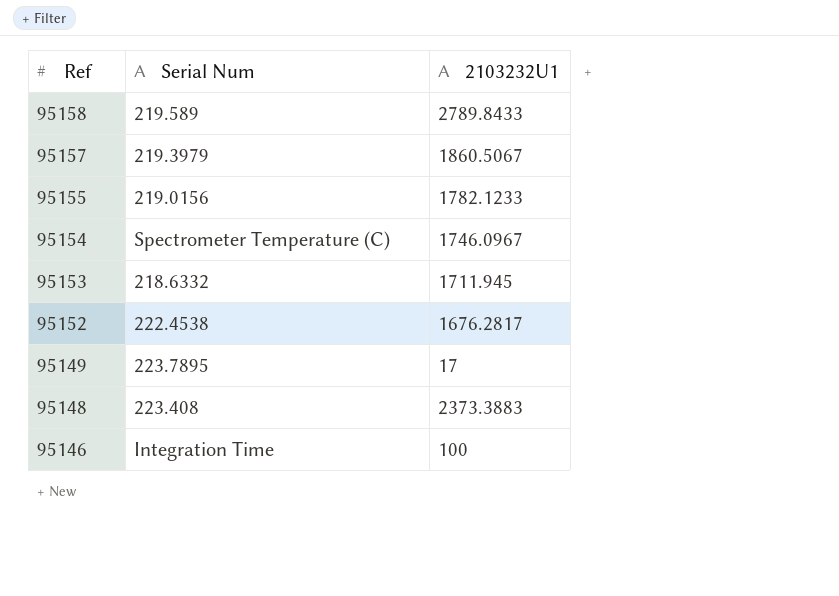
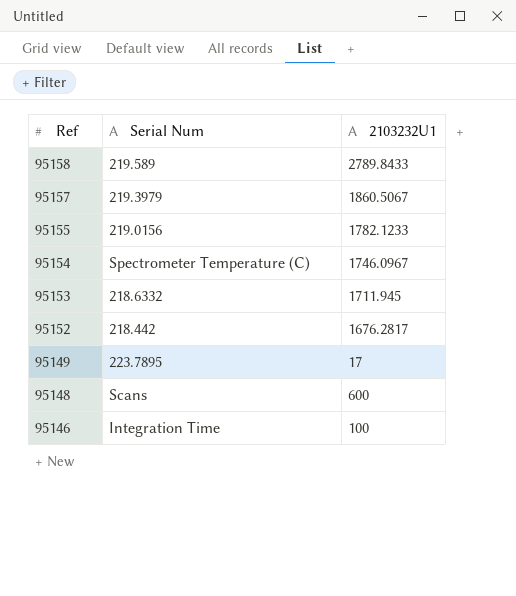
95152 | Serial Num: 222.4538 -> 218.442
95148 | Serial Num: 223.408 -> Scans
95148 | 2103232U1: 2373.3883 -> 600

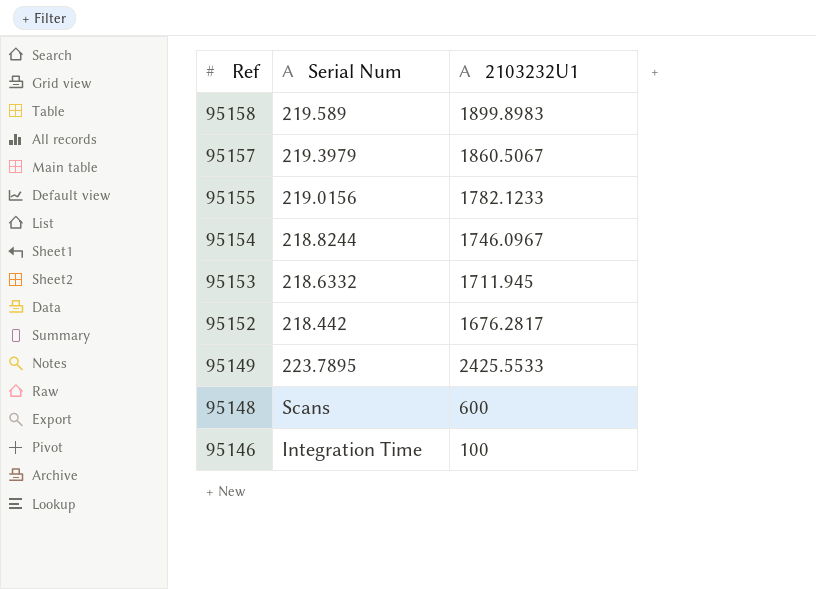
95158 | 2103232U1: 2789.8433 -> 1899.8983
95154 | Serial Num: Spectrometer Temperature (C) -> 218.8244
95149 | 2103232U1: 17 -> 2425.5533

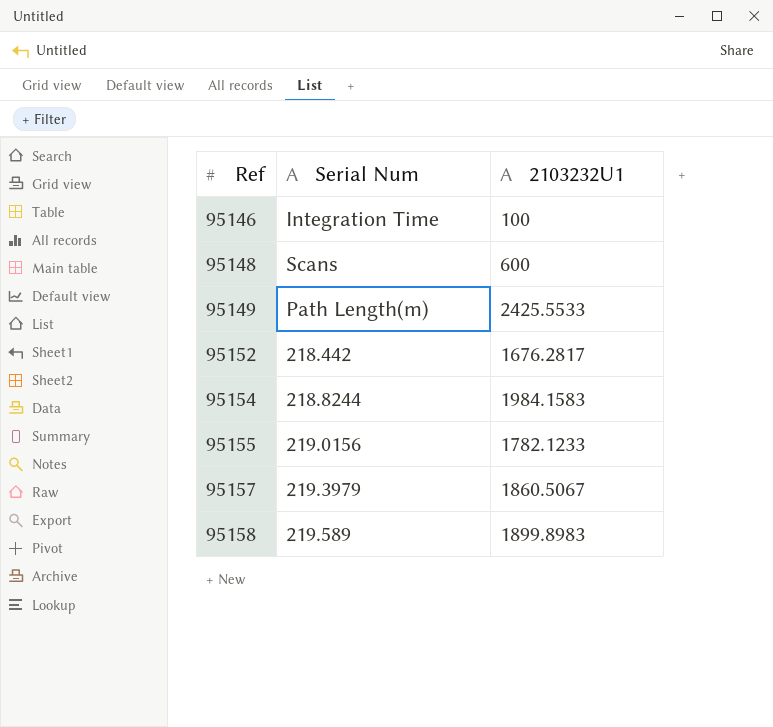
row order: Ref descending -> Ref ascending
row 95153: 218.6332 | 1711.945 -> none
95149 | Serial Num: 223.7895 -> Path Length(m)
95154 | 2103232U1: 1746.0967 -> 1984.1583

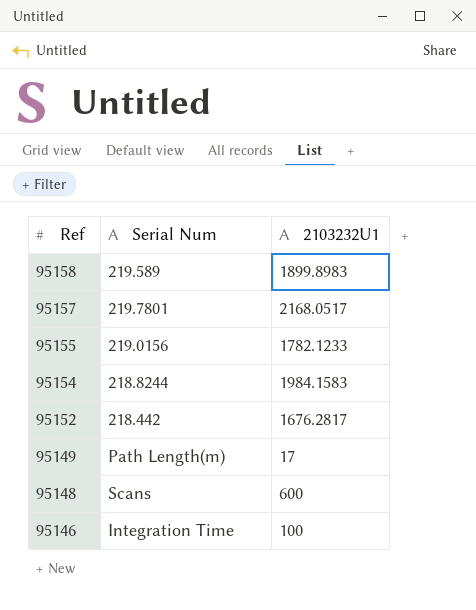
row order: Ref ascending -> Ref descending
95157 | Serial Num: 219.3979 -> 219.7801
95157 | 2103232U1: 1860.5067 -> 2168.0517
95149 | 2103232U1: 2425.5533 -> 17

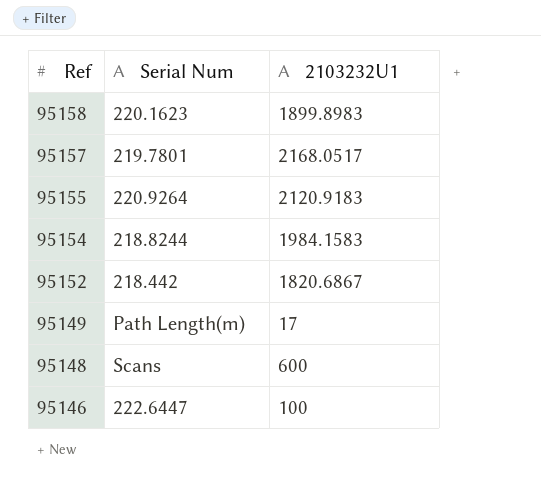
95158 | Serial Num: 219.589 -> 220.1623
95155 | Serial Num: 219.0156 -> 220.9264
95155 | 2103232U1: 1782.1233 -> 2120.9183
95152 | 2103232U1: 1676.2817 -> 1820.6867
95146 | Serial Num: Integration Time -> 222.6447

